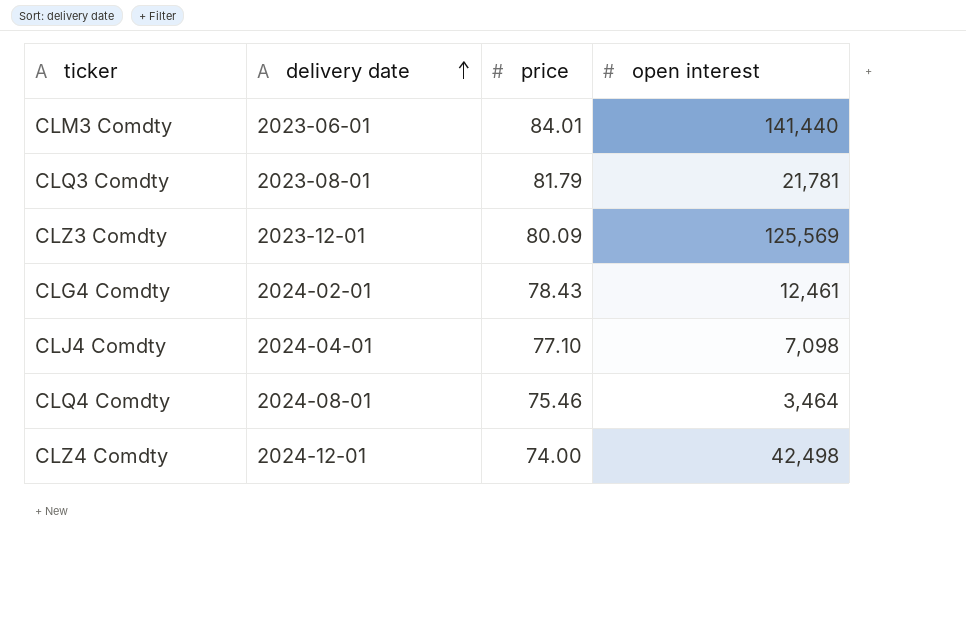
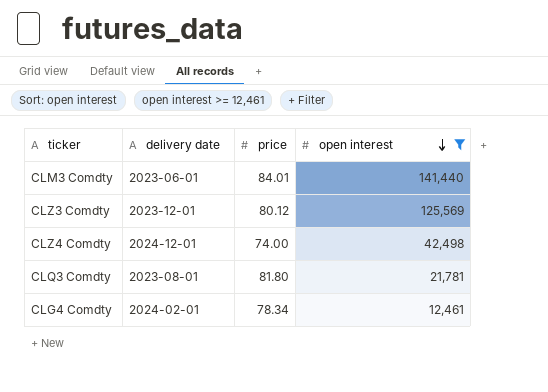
filter: none -> open interest >= 12,461
row order: delivery date ascending -> open interest descending
CLZ3 Comdty | price: 80.09 -> 80.12
CLQ3 Comdty | price: 81.79 -> 81.80
CLG4 Comdty | price: 78.43 -> 78.34

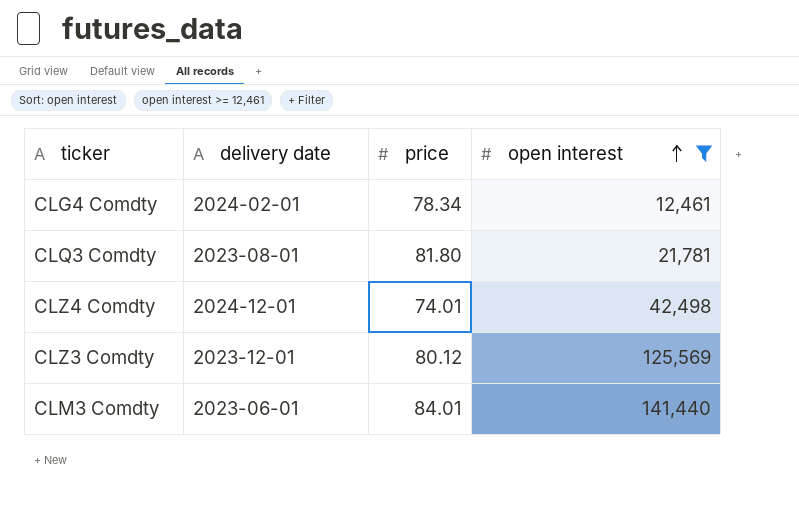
row order: open interest descending -> open interest ascending
CLZ4 Comdty | price: 74.00 -> 74.01

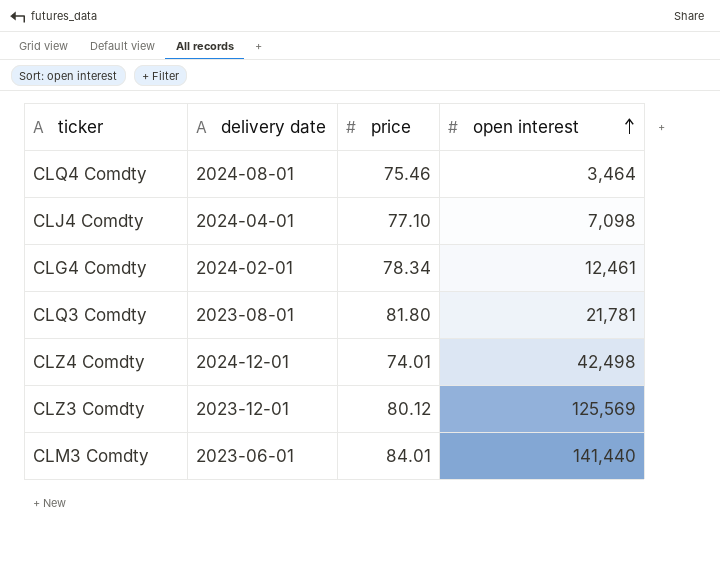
filter: open interest >= 12,461 -> none

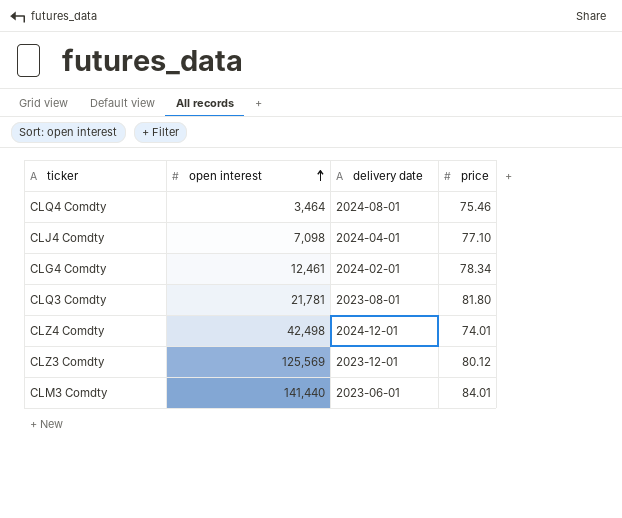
column open interest | position: 4 -> 2

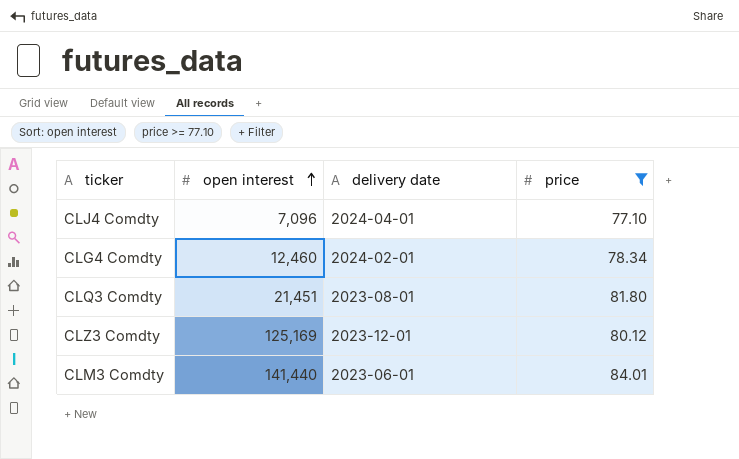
filter: none -> price >= 77.10
CLJ4 Comdty | open interest: 7,098 -> 7,096
CLG4 Comdty | open interest: 12,461 -> 12,460
CLQ3 Comdty | open interest: 21,781 -> 21,451
CLZ3 Comdty | open interest: 125,569 -> 125,169

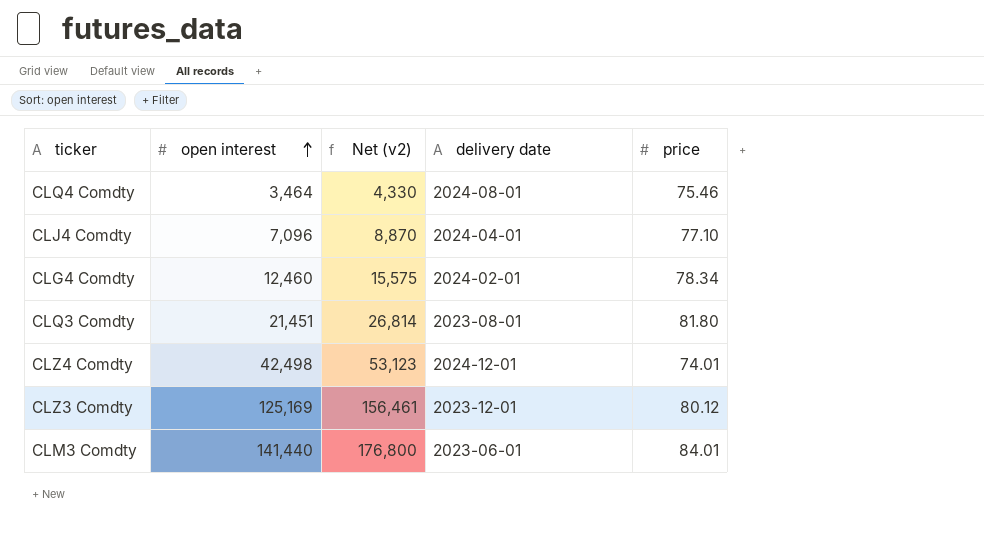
filter: price >= 77.10 -> none
column Net (v2) | formula: none -> [open interest] * 1.25

